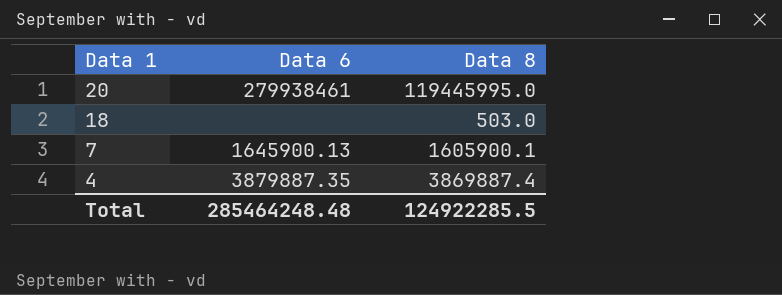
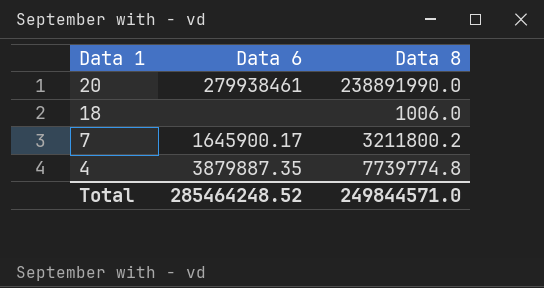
20 | Data 8: 119445995.0 -> 238891990.0
18 | Data 8: 503.0 -> 1006.0
7 | Data 6: 1645900.13 -> 1645900.17
7 | Data 8: 1605900.1 -> 3211800.2
4 | Data 8: 3869887.4 -> 7739774.8
Total | Data 6: 285464248.48 -> 285464248.52
Total | Data 8: 124922285.5 -> 249844571.0

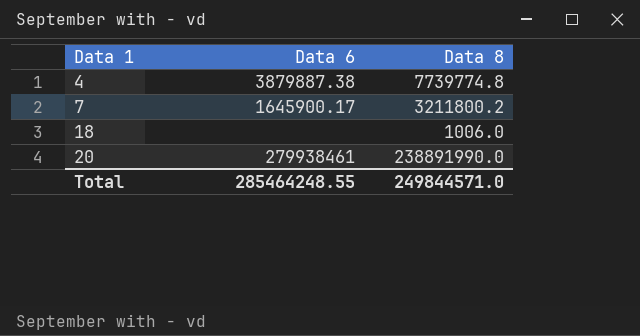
row order: Data 1 descending -> Data 1 ascending
4 | Data 6: 3879887.35 -> 3879887.38
Total | Data 6: 285464248.52 -> 285464248.55

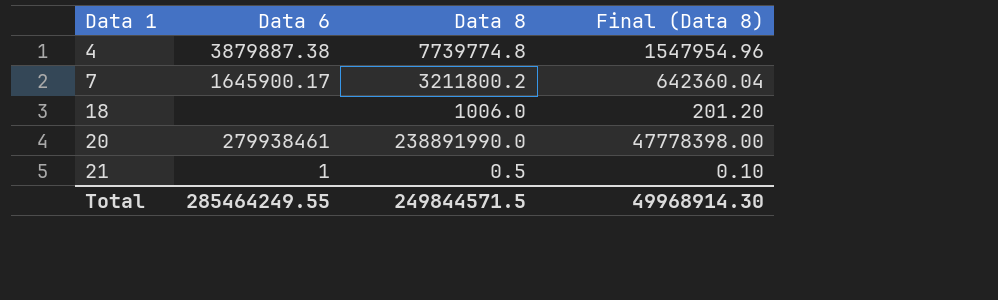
column Final (Data 8) | formula: none -> [Data 8] * 0.2
row 21: none -> 1 | 0.5 | 0.10
Total | Data 6: 285464248.55 -> 285464249.55
Total | Data 8: 249844571.0 -> 249844571.5

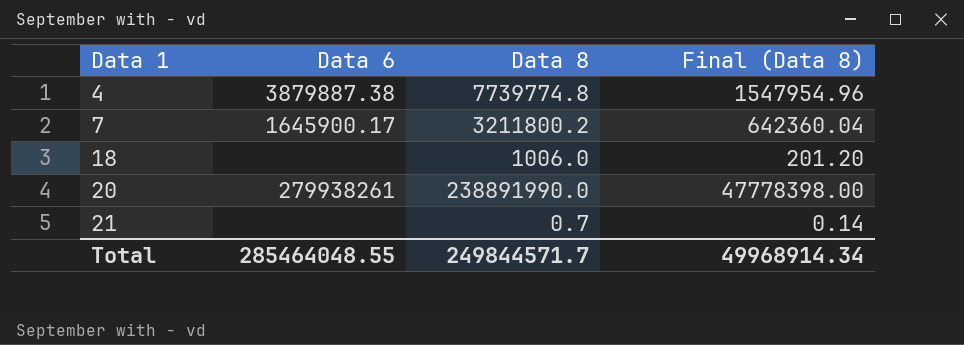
20 | Data 6: 279938461 -> 279938261
21 | Data 6: 1 -> none
21 | Data 8: 0.5 -> 0.7
21 | Final (Data 8): 0.10 -> 0.14
Total | Data 6: 285464249.55 -> 285464048.55
Total | Data 8: 249844571.5 -> 249844571.7
Total | Final (Data 8): 49968914.30 -> 49968914.34

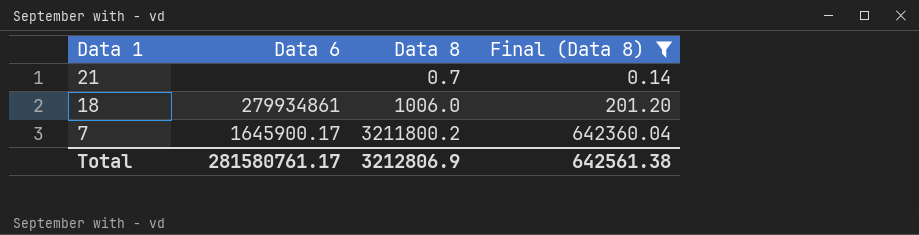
filter: none -> Final (Data 8) <= 642360.04
row order: Data 1 ascending -> Data 1 descending
18 | Data 6: none -> 279934861
Total | Data 6: 285464048.55 -> 281580761.17
Total | Data 8: 249844571.7 -> 3212806.9
Total | Final (Data 8): 49968914.34 -> 642561.38

